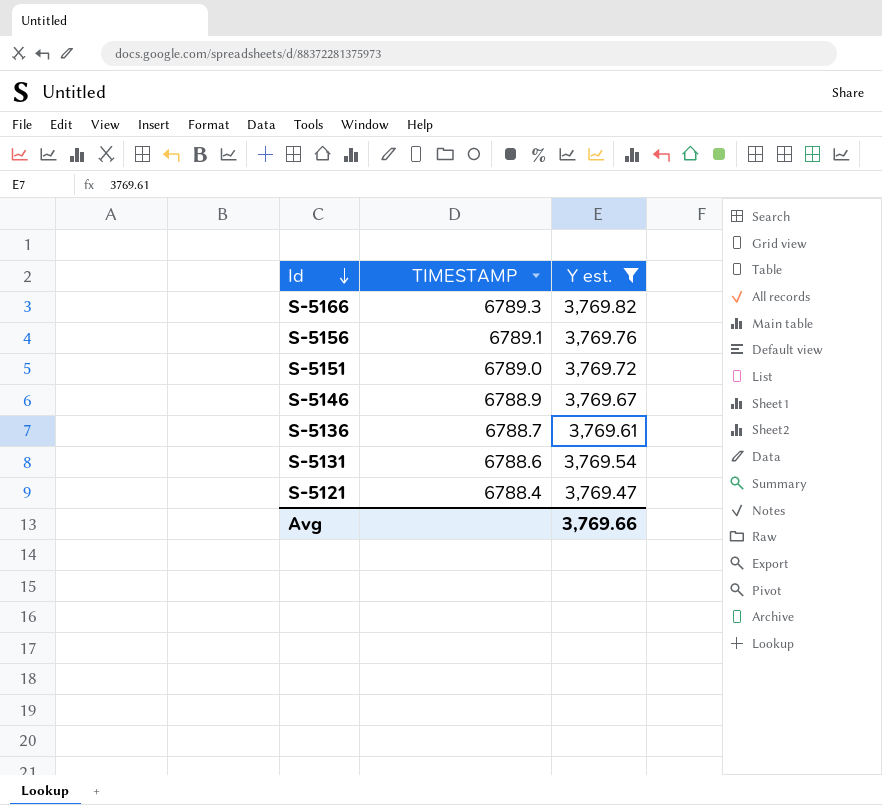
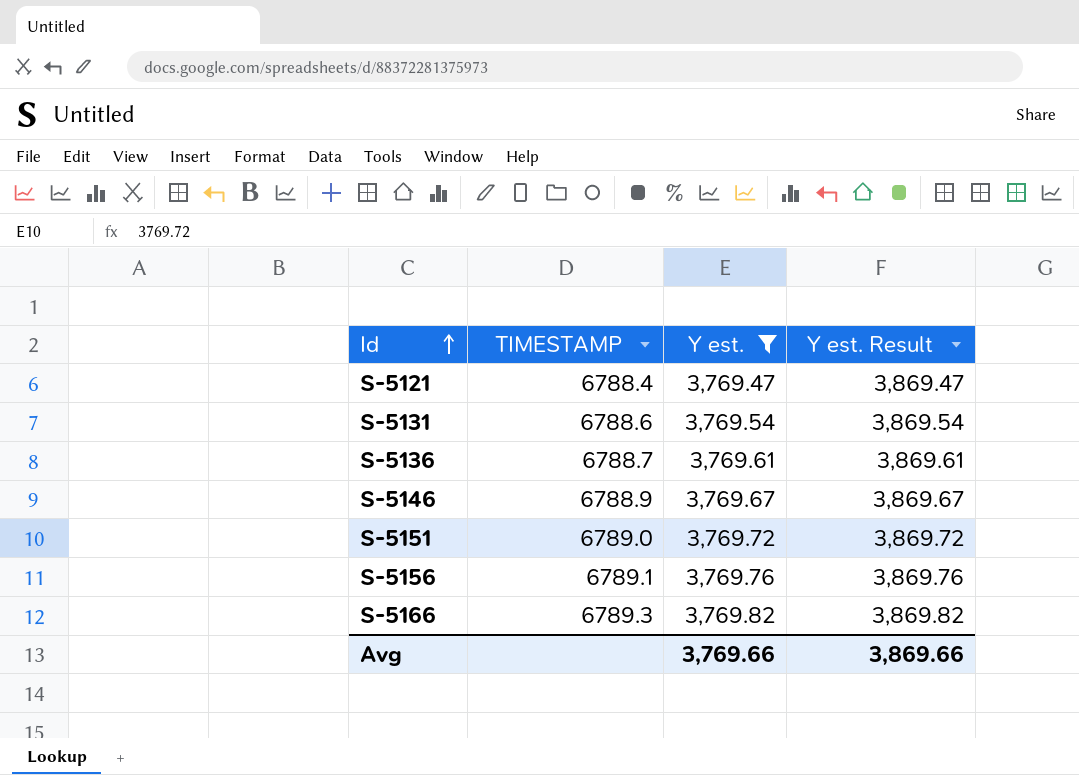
row order: Id descending -> Id ascending
column Y est. Result | formula: none -> [Y est.] + 100

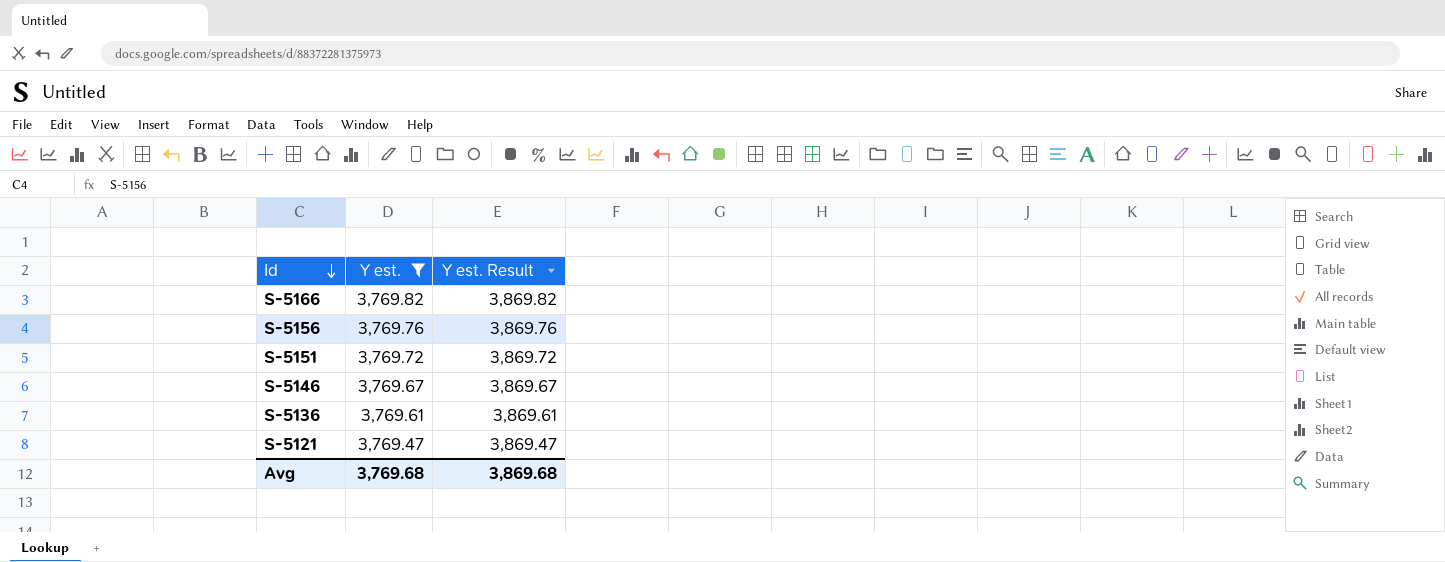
row order: Id ascending -> Id descending
column TIMESTAMP | position: 2 -> none
row S-5131: 6788.6 | 3,769.54 | 3,869.54 -> none
Avg | Y est.: 3,769.66 -> 3,769.68
Avg | Y est. Result: 3,869.66 -> 3,869.68

